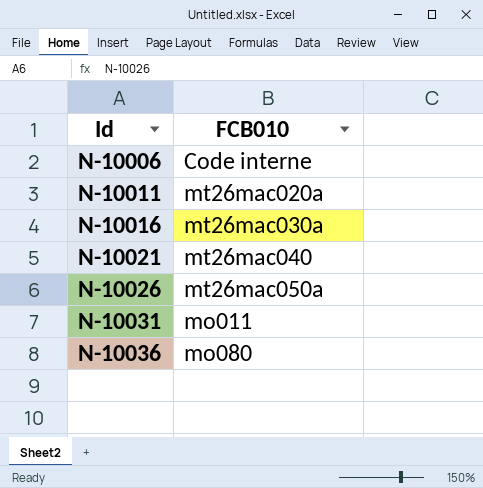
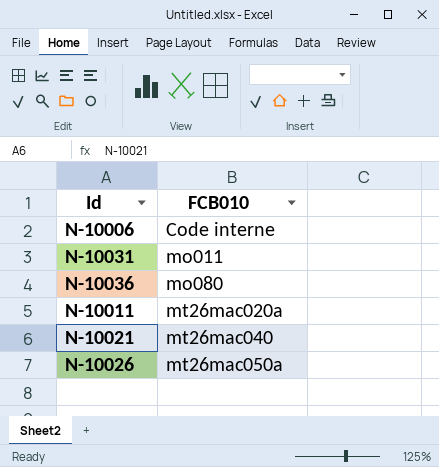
row order: Id ascending -> FCB010 ascending
row N-10016: mt26mac030a -> none

